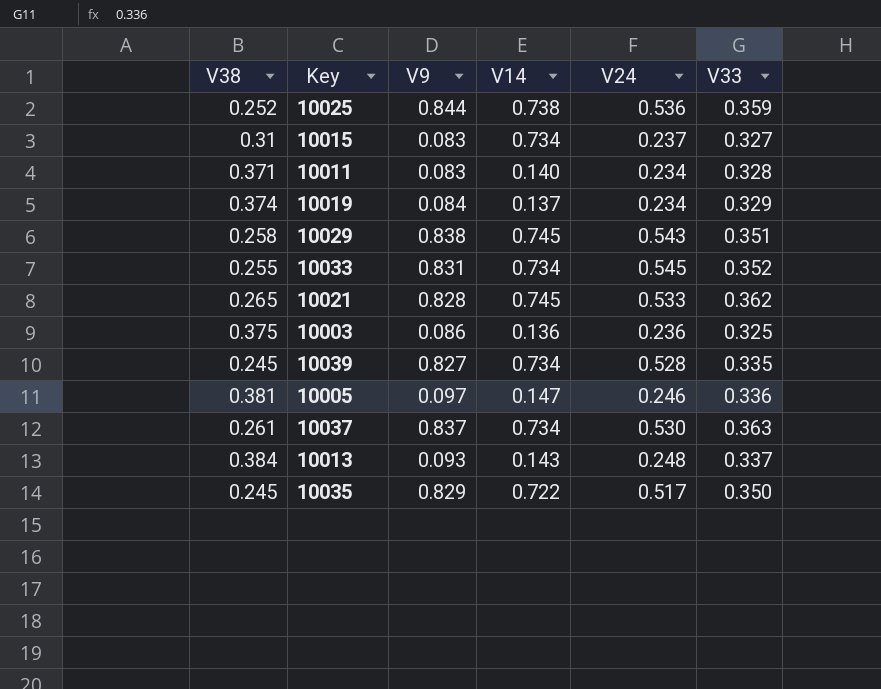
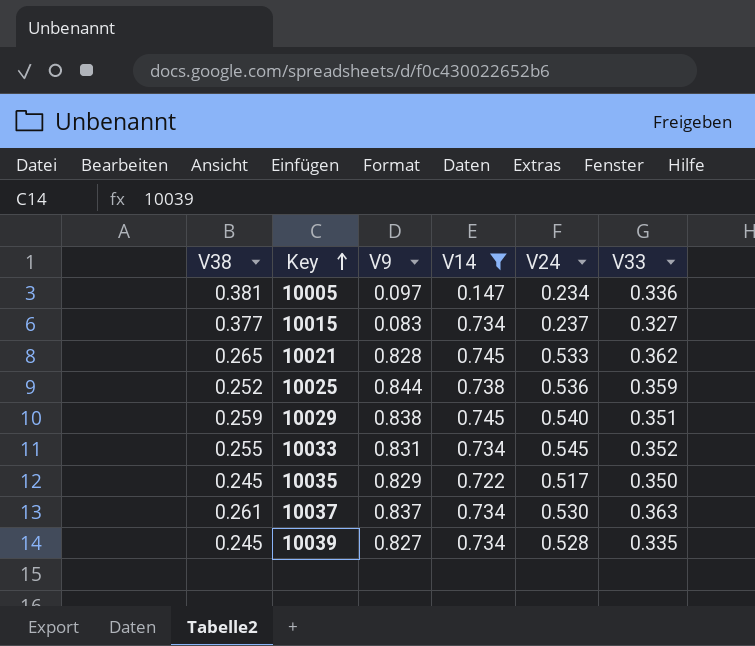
filter: none -> V14 >= 0.147
row order: none -> Key ascending
10005 | V24: 0.246 -> 0.234
10015 | V38: 0.31 -> 0.377
10029 | V38: 0.258 -> 0.259
10029 | V24: 0.543 -> 0.540

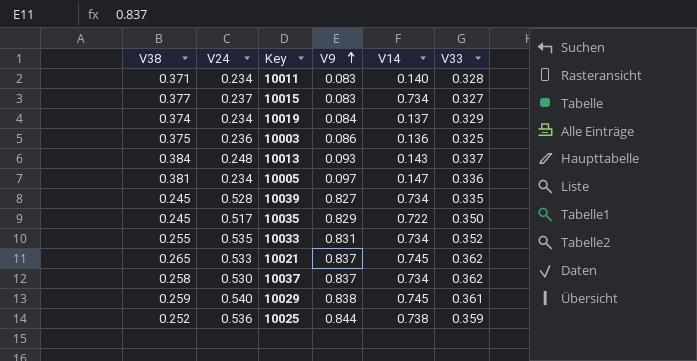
filter: V14 >= 0.147 -> none
row order: Key ascending -> V9 ascending
column V24 | position: 5 -> 2
10033 | V24: 0.545 -> 0.535
10021 | V9: 0.828 -> 0.837
10037 | V38: 0.261 -> 0.258
10037 | V33: 0.363 -> 0.362
10029 | V33: 0.351 -> 0.361

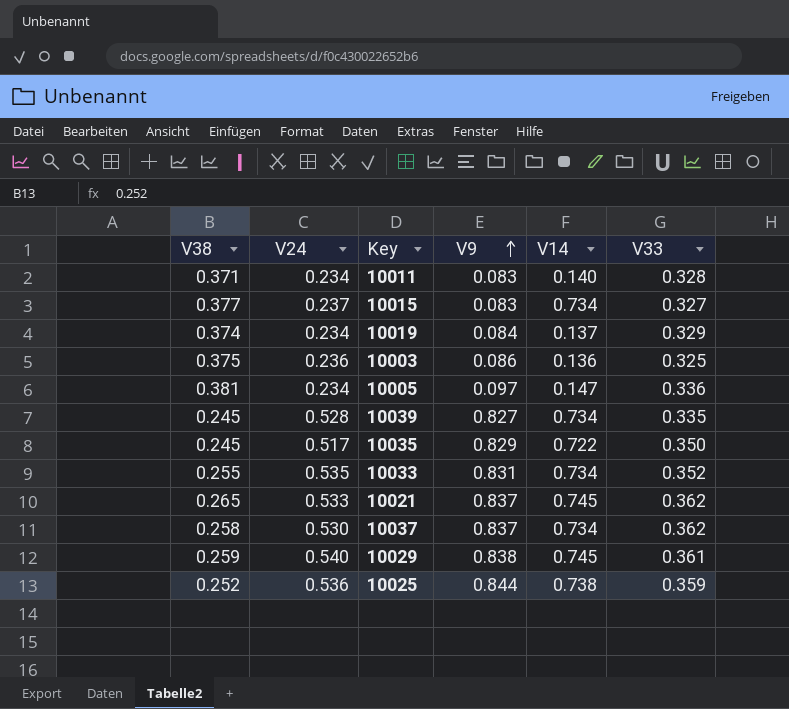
row 10013: 0.384 | 0.248 | 0.093 | 0.143 | 0.337 -> none

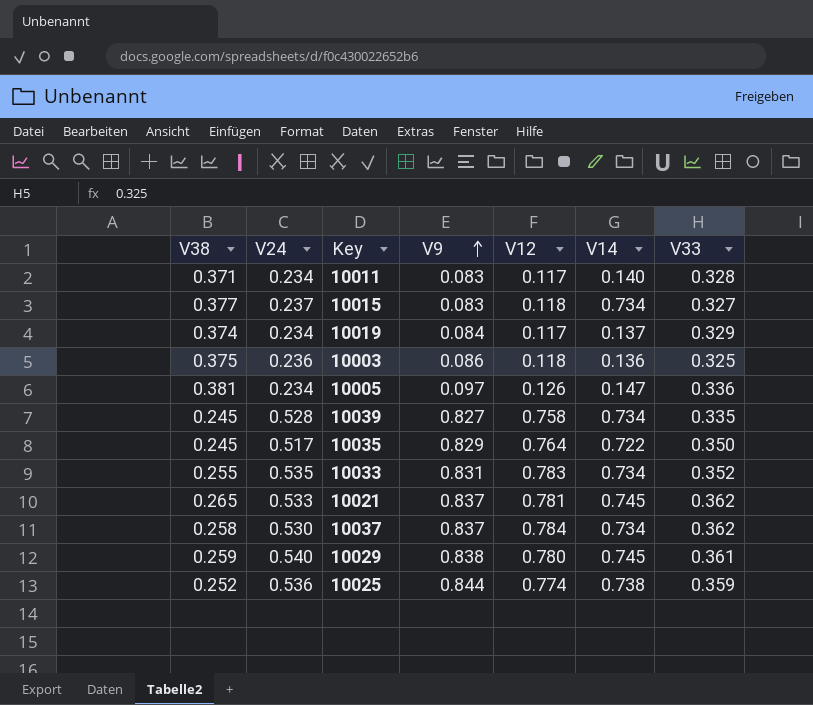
column V12 | position: none -> 5

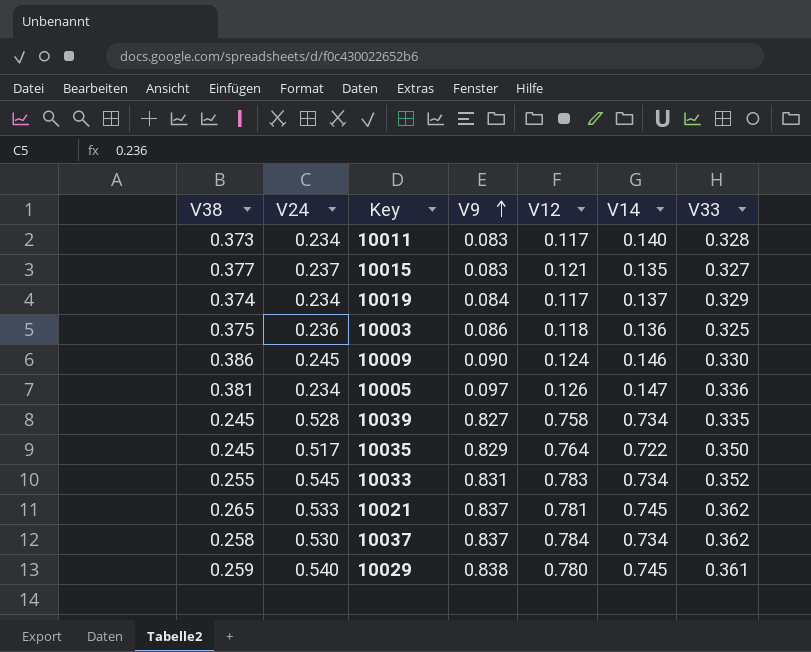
row 10025: 0.252 | 0.536 | 0.844 | 0.774 | 0.738 | 0.359 -> none
10011 | V38: 0.371 -> 0.373
10015 | V12: 0.118 -> 0.121
10015 | V14: 0.734 -> 0.135
row 10009: none -> 0.386 | 0.245 | 0.090 | 0.124 | 0.146 | 0.330
10033 | V24: 0.535 -> 0.545

